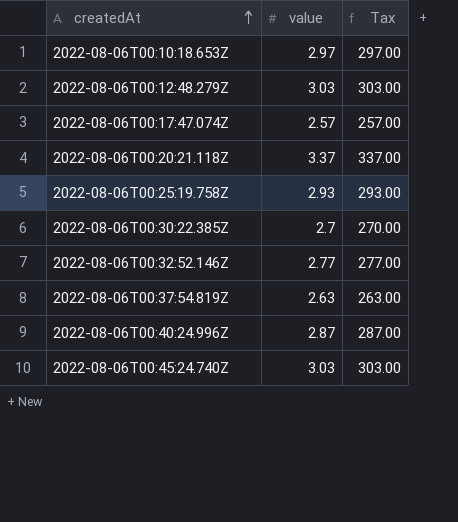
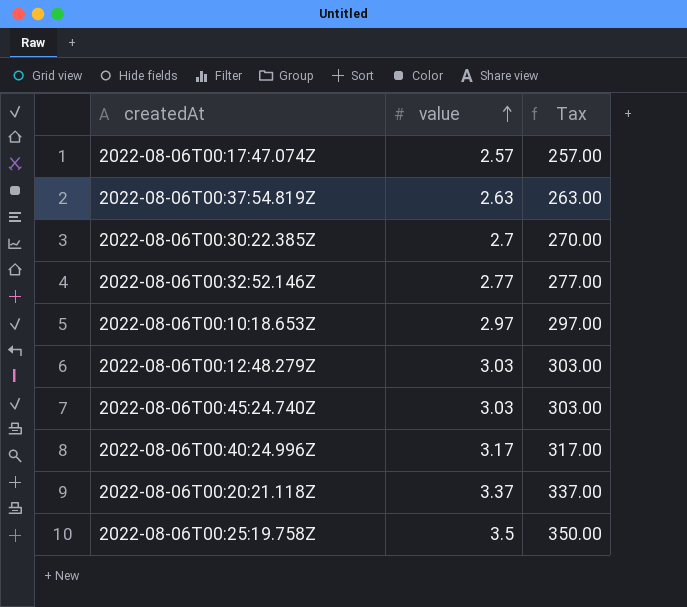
row order: createdAt ascending -> value ascending
2022-08-06T00:40:24.996Z | value: 2.87 -> 3.17
2022-08-06T00:40:24.996Z | Tax: 287.00 -> 317.00
2022-08-06T00:25:19.758Z | value: 2.93 -> 3.5
2022-08-06T00:25:19.758Z | Tax: 293.00 -> 350.00

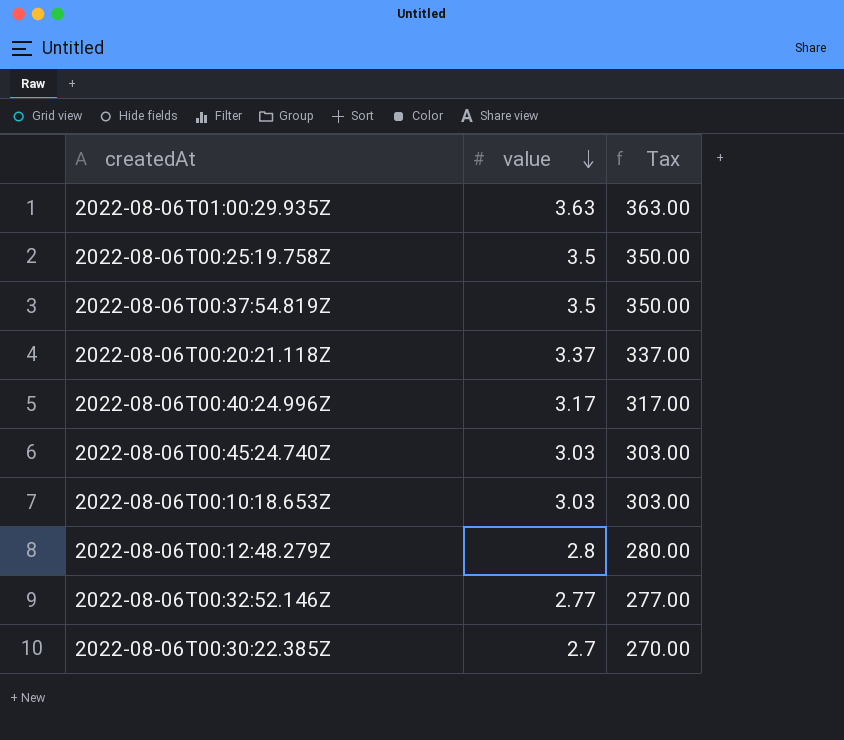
row order: value ascending -> value descending
row 2022-08-06T00:17:47.074Z: 2.57 | 257.00 -> none
row 2022-08-06T01:00:29.935Z: none -> 3.63 | 363.00
2022-08-06T00:37:54.819Z | value: 2.63 -> 3.5
2022-08-06T00:37:54.819Z | Tax: 263.00 -> 350.00
2022-08-06T00:10:18.653Z | value: 2.97 -> 3.03
2022-08-06T00:10:18.653Z | Tax: 297.00 -> 303.00
2022-08-06T00:12:48.279Z | value: 3.03 -> 2.8
2022-08-06T00:12:48.279Z | Tax: 303.00 -> 280.00

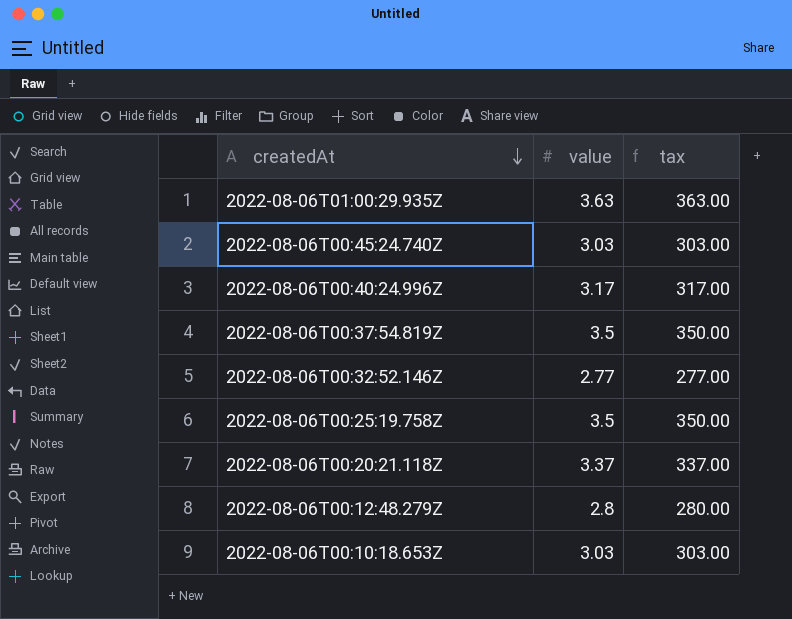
row order: value descending -> createdAt descending
column name: Tax -> tax
row 2022-08-06T00:30:22.385Z: 2.7 | 270.00 -> none

